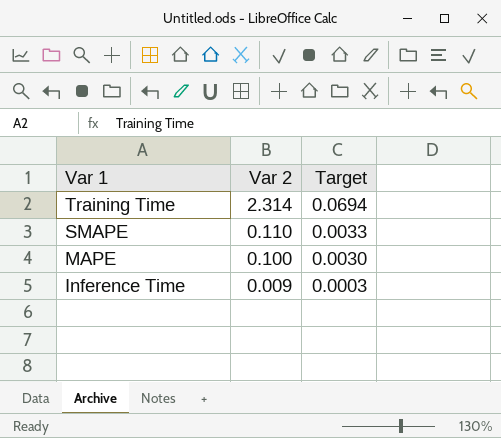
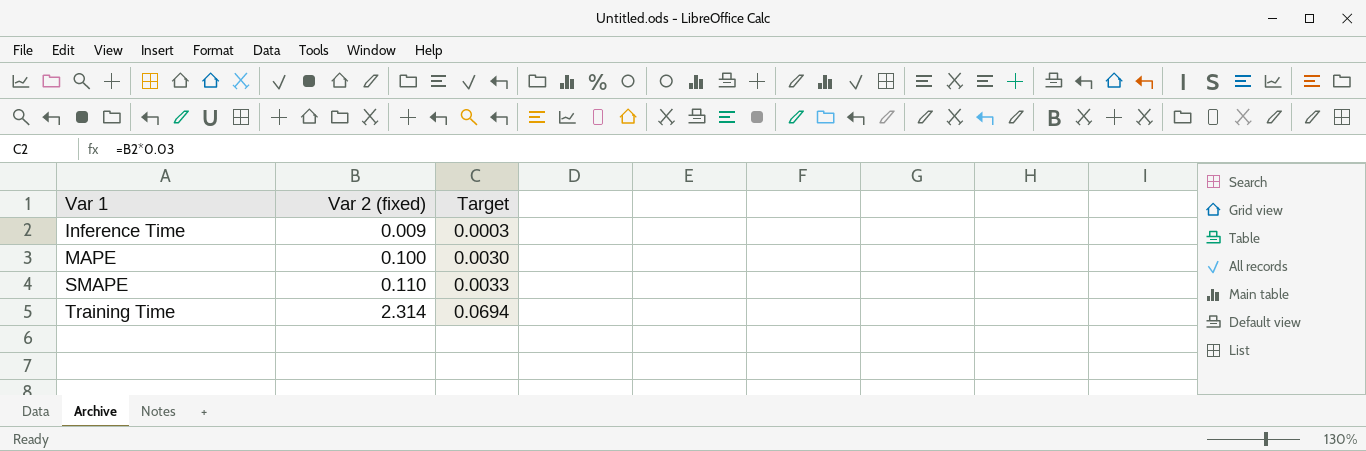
row order: Var 1 descending -> Var 1 ascending
column name: Var 2 -> Var 2 (fixed)

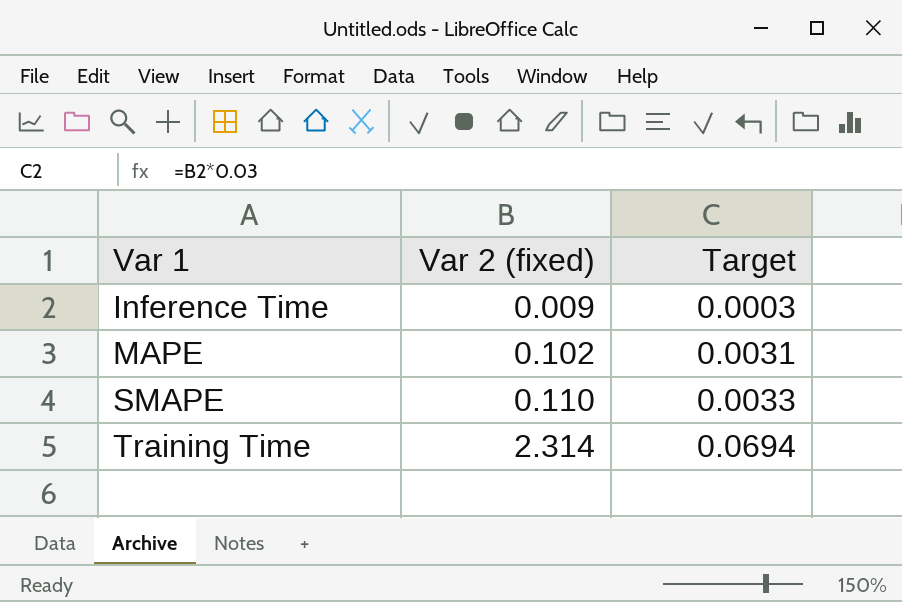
MAPE | Var 2 (fixed): 0.100 -> 0.102
MAPE | Target: 0.0030 -> 0.0031

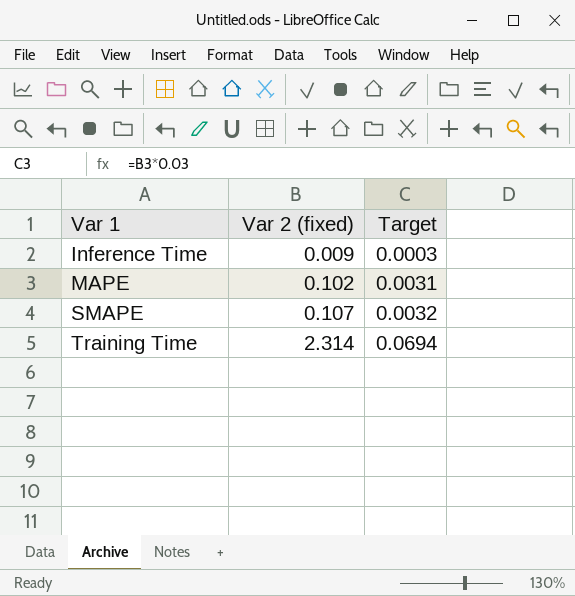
SMAPE | Var 2 (fixed): 0.110 -> 0.107
SMAPE | Target: 0.0033 -> 0.0032

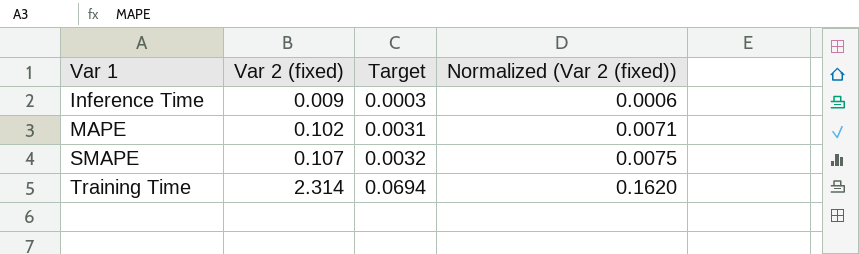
column Normalized (Var 2 (fixed)) | formula: none -> [Var 2 (fixed)] * 0.07

